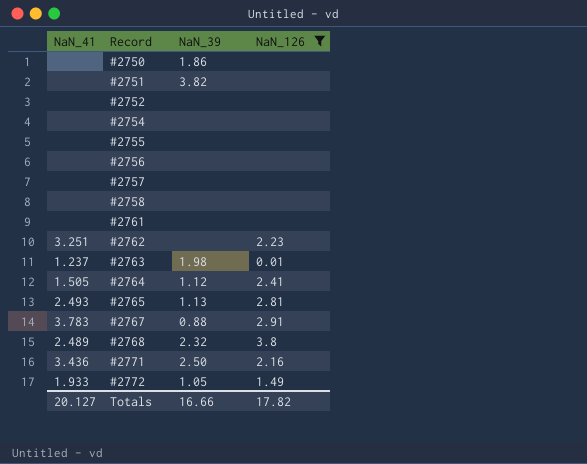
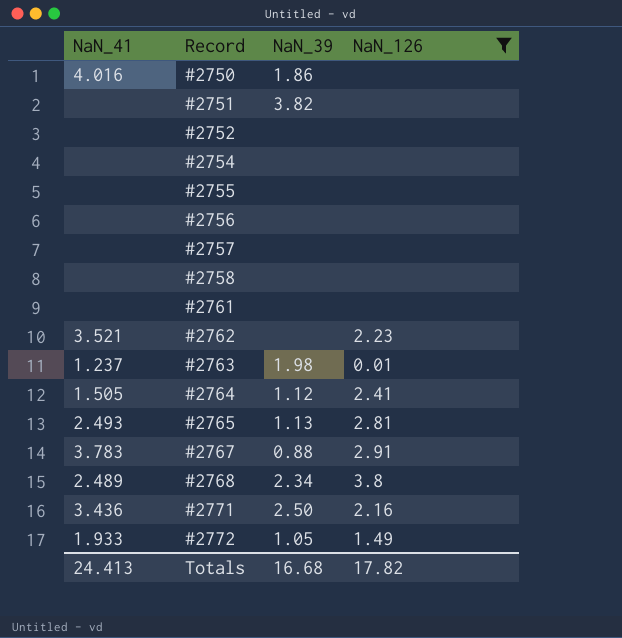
#2750 | NaN_41: none -> 4.016
#2762 | NaN_41: 3.251 -> 3.521
#2768 | NaN_39: 2.32 -> 2.34
Totals | NaN_41: 20.127 -> 24.413
Totals | NaN_39: 16.66 -> 16.68

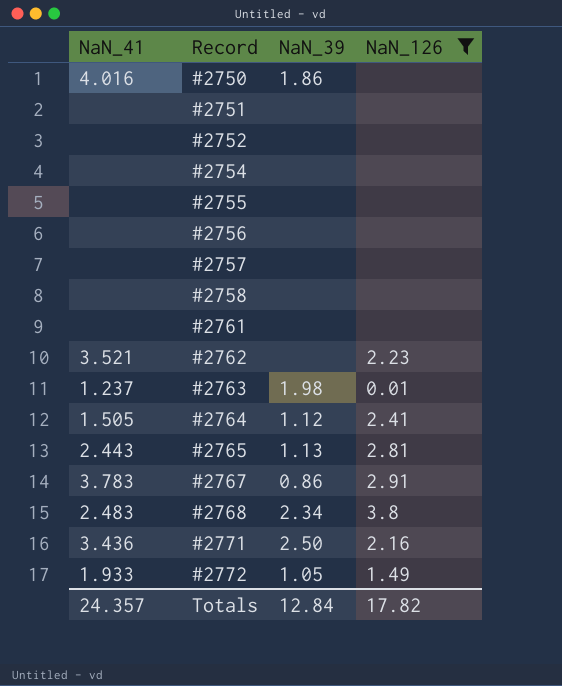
#2751 | NaN_39: 3.82 -> none
#2765 | NaN_41: 2.493 -> 2.443
#2767 | NaN_39: 0.88 -> 0.86
#2768 | NaN_41: 2.489 -> 2.483
Totals | NaN_41: 24.413 -> 24.357
Totals | NaN_39: 16.68 -> 12.84

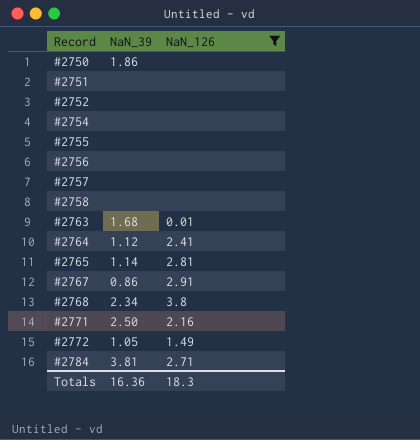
column NaN_41 | position: 1 -> none
row #2761: none | none | none -> none
row #2762: 3.521 | none | 2.23 -> none
#2763 | NaN_39: 1.98 -> 1.68
#2765 | NaN_39: 1.13 -> 1.14
row #2784: none -> 3.81 | 2.71
Totals | NaN_39: 12.84 -> 16.36
Totals | NaN_126: 17.82 -> 18.3

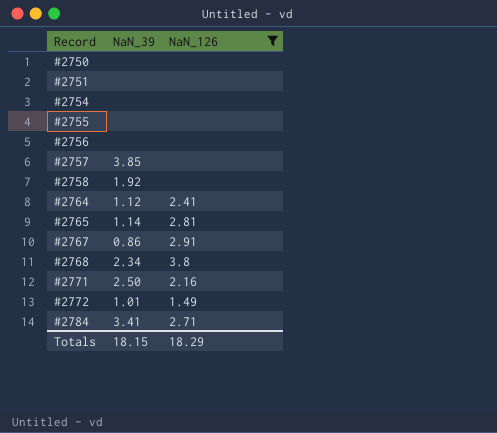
row #2752: none | none -> none
row #2763: 1.68 | 0.01 -> none
#2750 | NaN_39: 1.86 -> none
#2757 | NaN_39: none -> 3.85
#2758 | NaN_39: none -> 1.92
#2772 | NaN_39: 1.05 -> 1.01
#2784 | NaN_39: 3.81 -> 3.41
Totals | NaN_39: 16.36 -> 18.15
Totals | NaN_126: 18.3 -> 18.29

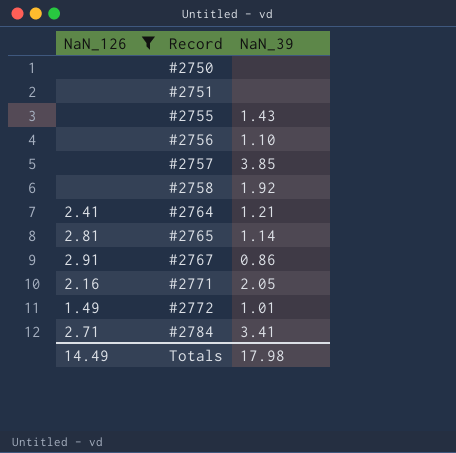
column NaN_126 | position: 3 -> 1
row #2754: none | none -> none
row #2768: 2.34 | 3.8 -> none
#2755 | NaN_39: none -> 1.43
#2756 | NaN_39: none -> 1.10
#2764 | NaN_39: 1.12 -> 1.21
#2771 | NaN_39: 2.50 -> 2.05
Totals | NaN_126: 18.29 -> 14.49
Totals | NaN_39: 18.15 -> 17.98

